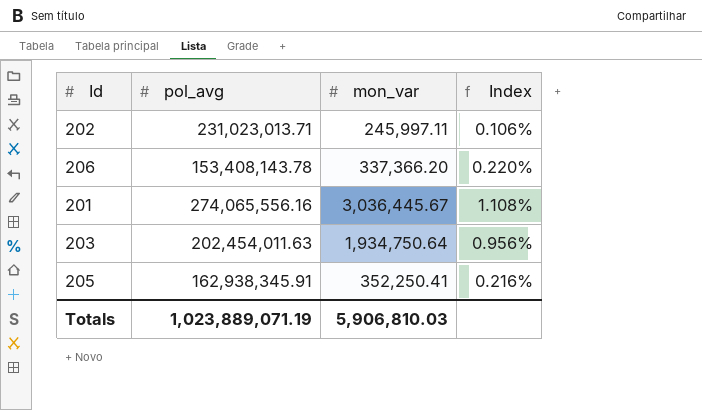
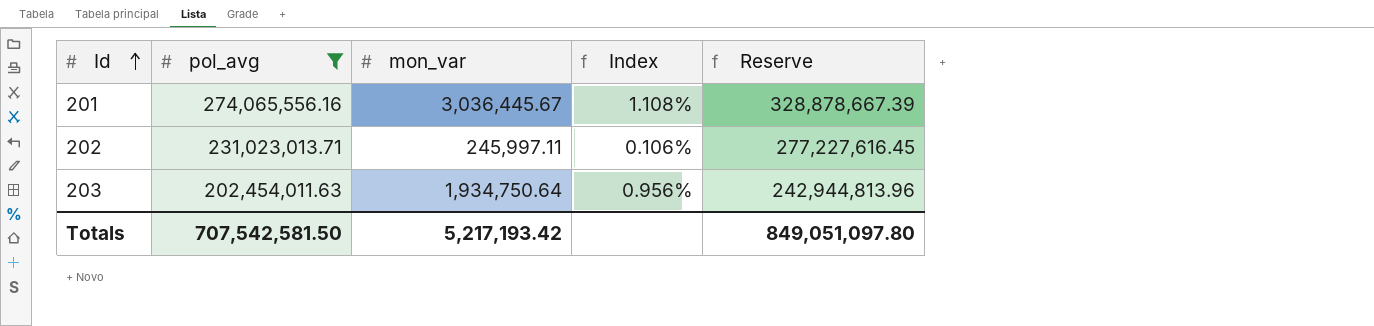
filter: none -> pol_avg >= 202,454,011.63
row order: none -> Id ascending
column Reserve | formula: none -> [pol_avg] * 1.2
Totals | pol_avg: 1,023,889,071.19 -> 707,542,581.50
Totals | mon_var: 5,906,810.03 -> 5,217,193.42

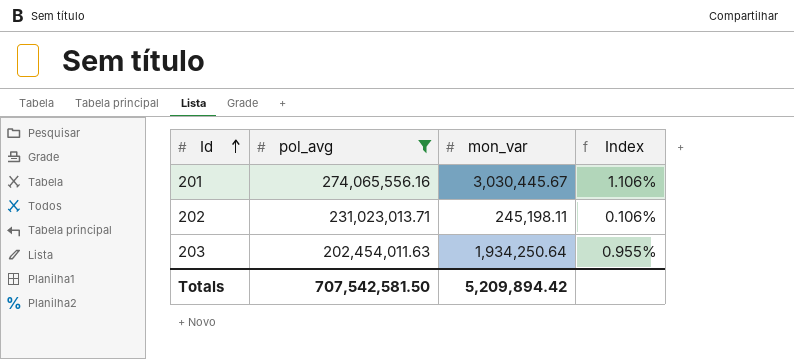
column Reserve | formula: [pol_avg] * 1.2 -> none
201 | mon_var: 3,036,445.67 -> 3,030,445.67
201 | Index: 1.108% -> 1.106%
202 | mon_var: 245,997.11 -> 245,198.11
203 | mon_var: 1,934,750.64 -> 1,934,250.64
203 | Index: 0.956% -> 0.955%
Totals | mon_var: 5,217,193.42 -> 5,209,894.42

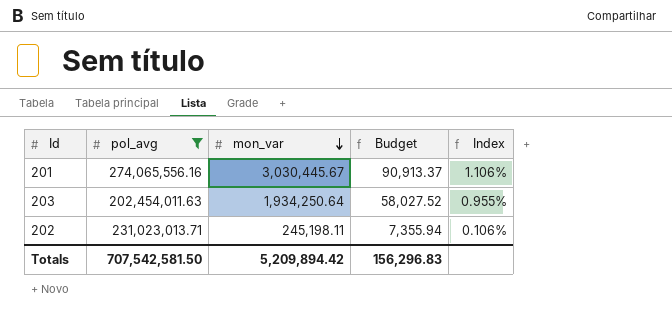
row order: Id ascending -> mon_var descending
column Budget | formula: none -> [mon_var] * 0.03

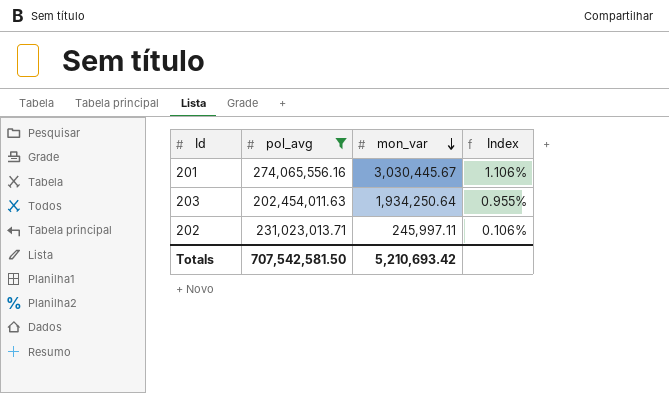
column Budget | formula: [mon_var] * 0.03 -> none
202 | mon_var: 245,198.11 -> 245,997.11
Totals | mon_var: 5,209,894.42 -> 5,210,693.42

